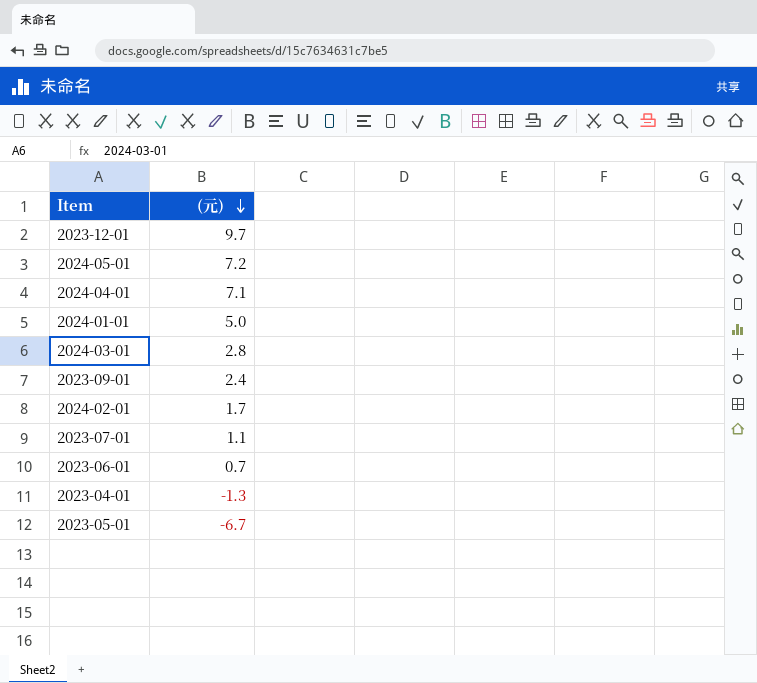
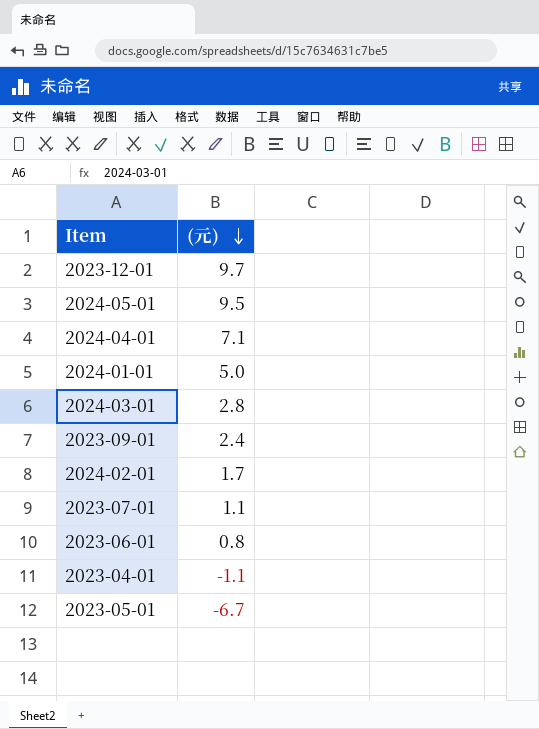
2024-05-01 | (元): 7.2 -> 9.5
2023-06-01 | (元): 0.7 -> 0.8
2023-04-01 | (元): -1.3 -> -1.1

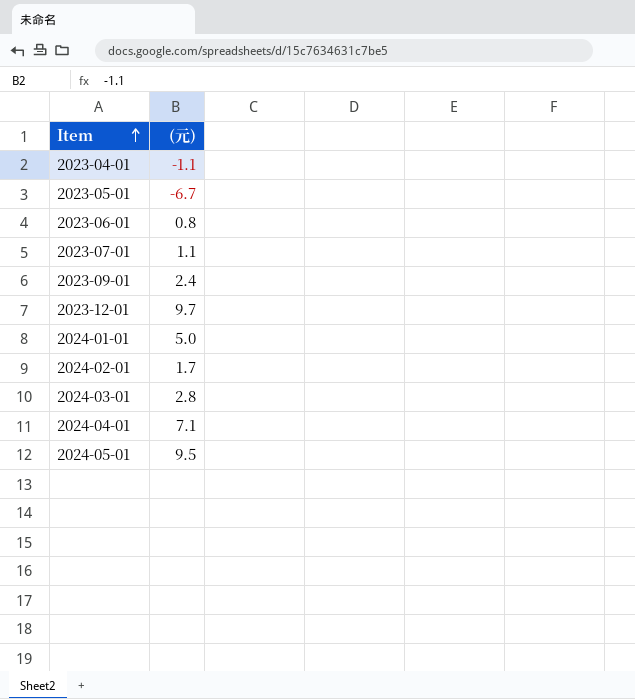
row order: (元) descending -> Item ascending

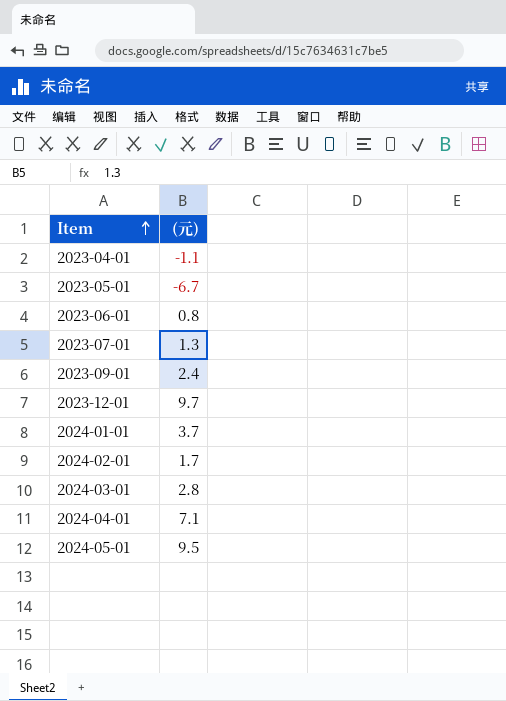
2023-07-01 | (元): 1.1 -> 1.3
2024-01-01 | (元): 5.0 -> 3.7

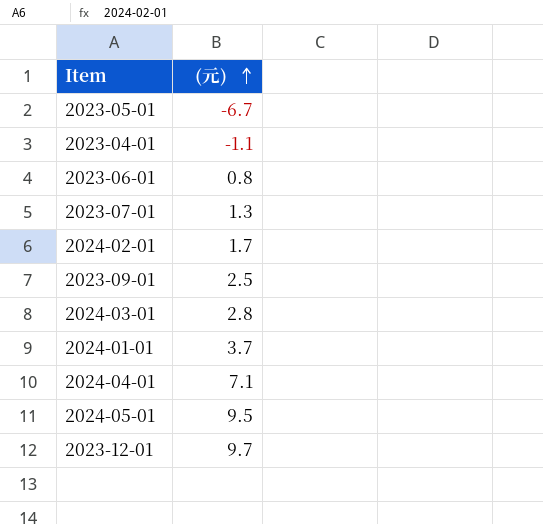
row order: Item ascending -> (元) ascending
2023-09-01 | (元): 2.4 -> 2.5

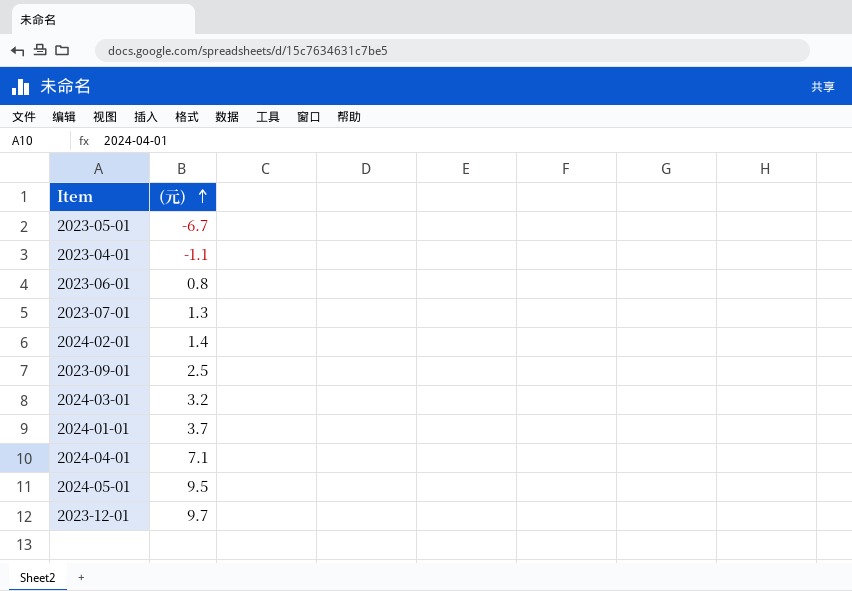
2024-02-01 | (元): 1.7 -> 1.4
2024-03-01 | (元): 2.8 -> 3.2

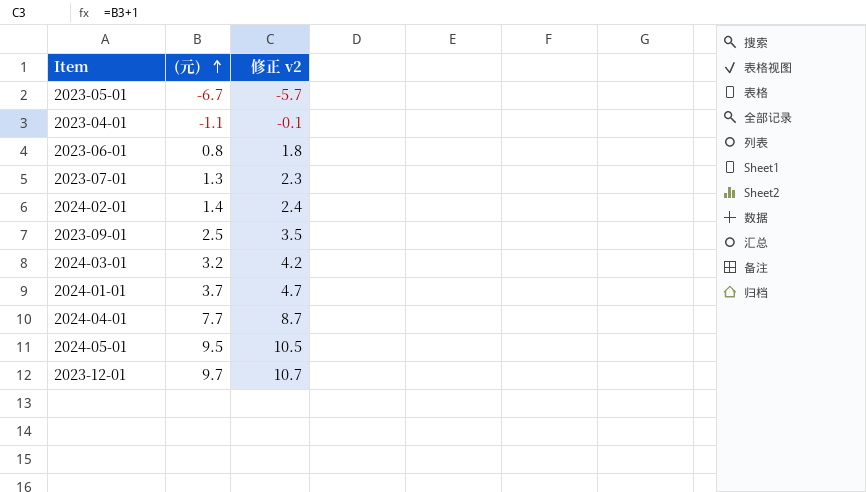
column 修正 v2 | formula: none -> [(元)] + 1
2024-04-01 | (元): 7.1 -> 7.7

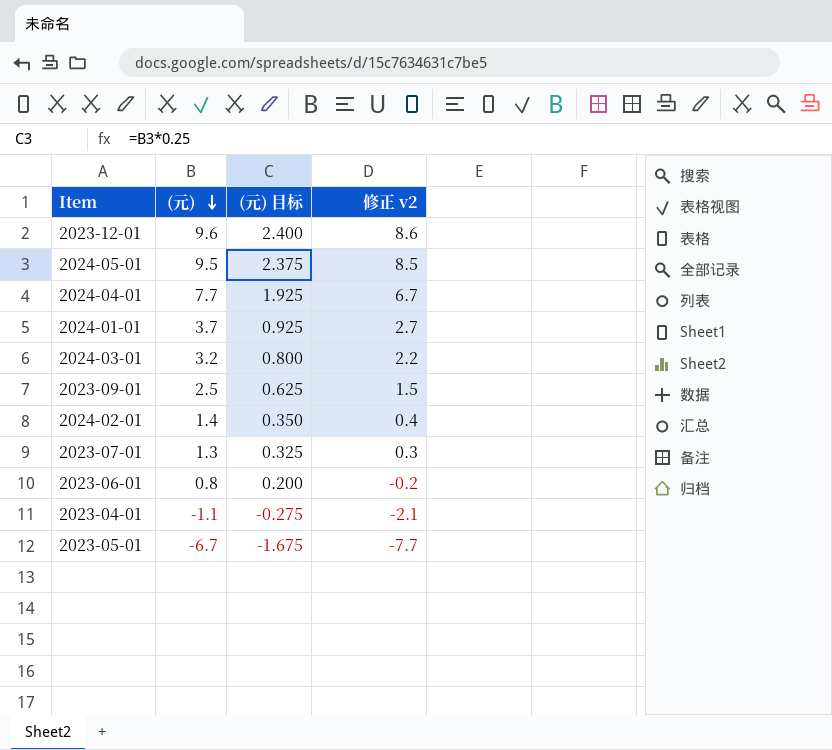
row order: (元) ascending -> (元) descending
column (元) 目标 | formula: none -> [(元)] * 0.25
column 修正 v2 | formula: [(元)] + 1 -> [(元)] - 1
2023-12-01 | (元): 9.7 -> 9.6

